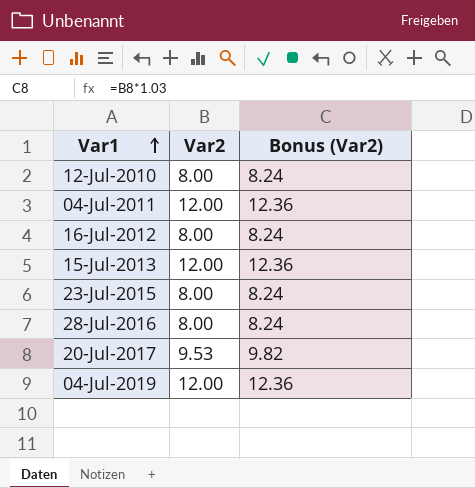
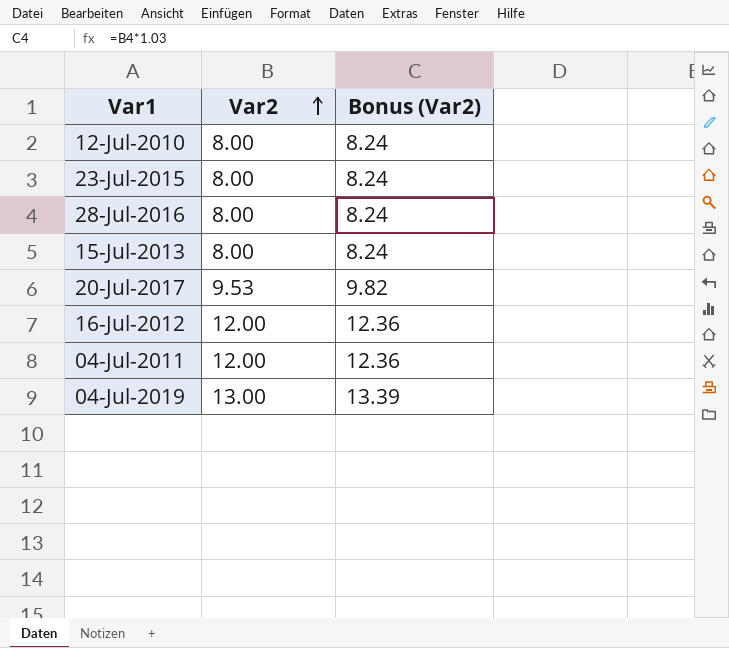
row order: Var1 ascending -> Var2 ascending
15-Jul-2013 | Var2: 12.00 -> 8.00
15-Jul-2013 | Bonus (Var2): 12.36 -> 8.24
16-Jul-2012 | Var2: 8.00 -> 12.00
16-Jul-2012 | Bonus (Var2): 8.24 -> 12.36
04-Jul-2019 | Var2: 12.00 -> 13.00
04-Jul-2019 | Bonus (Var2): 12.36 -> 13.39

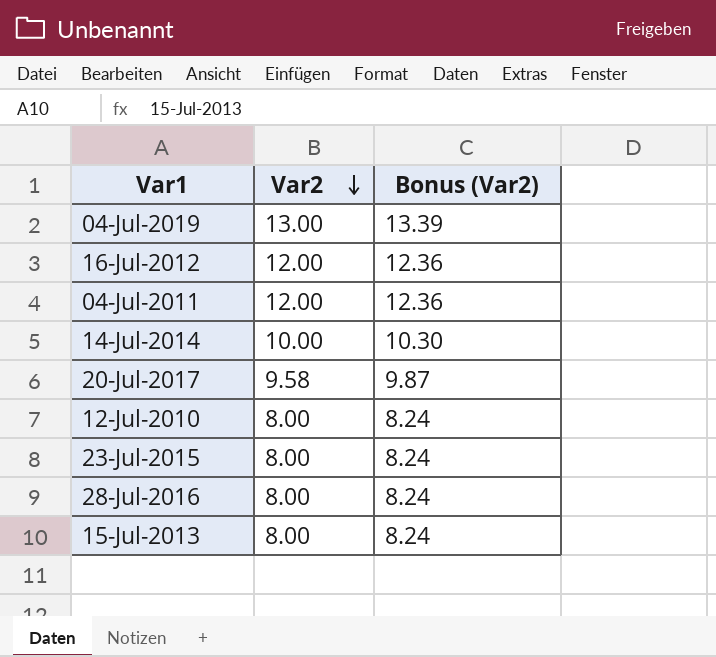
row order: Var2 ascending -> Var2 descending
row 14-Jul-2014: none -> 10.00 | 10.30
20-Jul-2017 | Var2: 9.53 -> 9.58
20-Jul-2017 | Bonus (Var2): 9.82 -> 9.87

